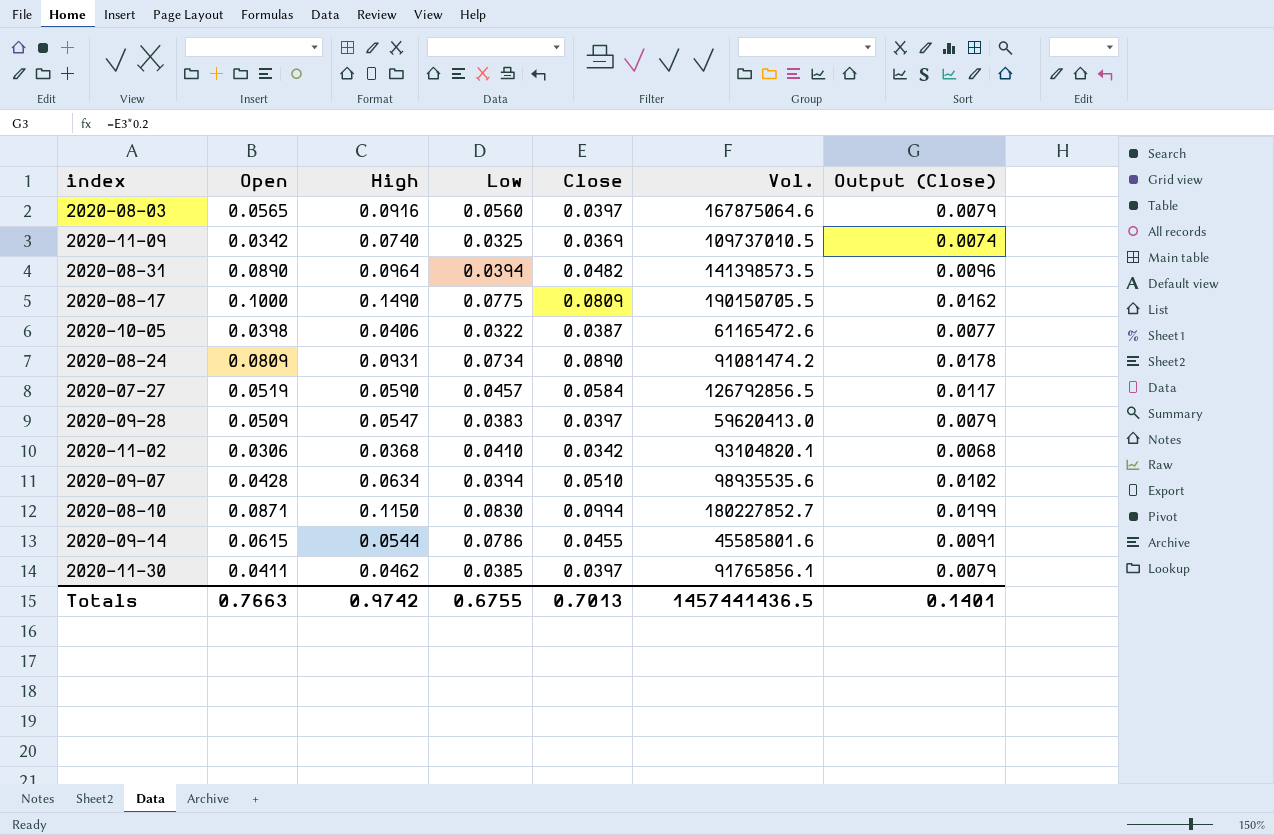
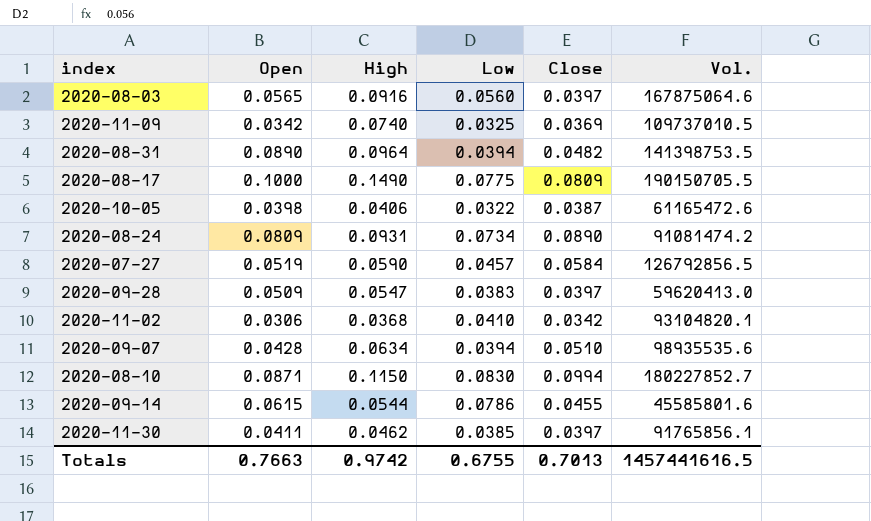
column Output (Close) | formula: [Close] * 0.2 -> none
2020-08-31 | Vol.: 141398573.5 -> 141398753.5
Totals | Vol.: 1457441436.5 -> 1457441616.5

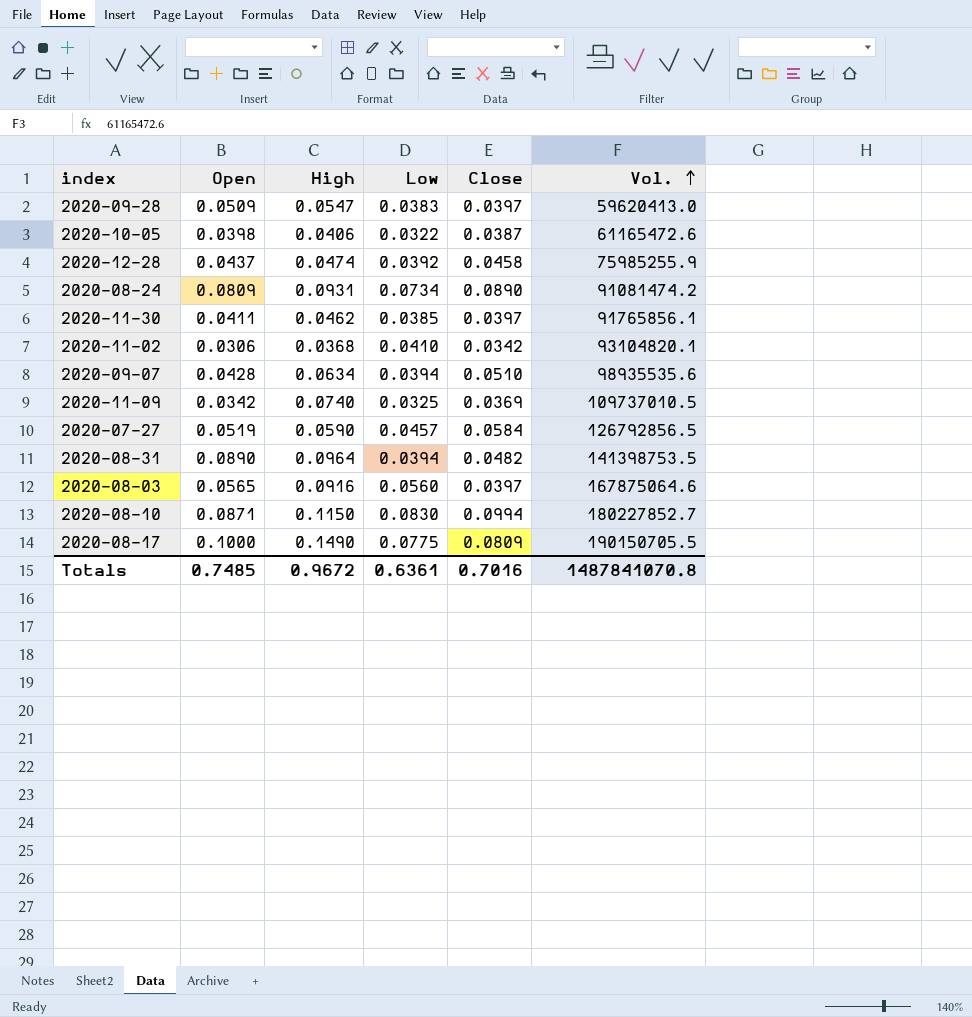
row order: none -> Vol. ascending
row 2020-09-14: 0.0615 | 0.0544 | 0.0786 | 0.0455 | 45585801.6 -> none
row 2020-12-28: none -> 0.0437 | 0.0474 | 0.0392 | 0.0458 | 75985255.9
Totals | Open: 0.7663 -> 0.7485
Totals | High: 0.9742 -> 0.9672
Totals | Low: 0.6755 -> 0.6361
Totals | Close: 0.7013 -> 0.7016
Totals | Vol.: 1457441616.5 -> 1487841070.8

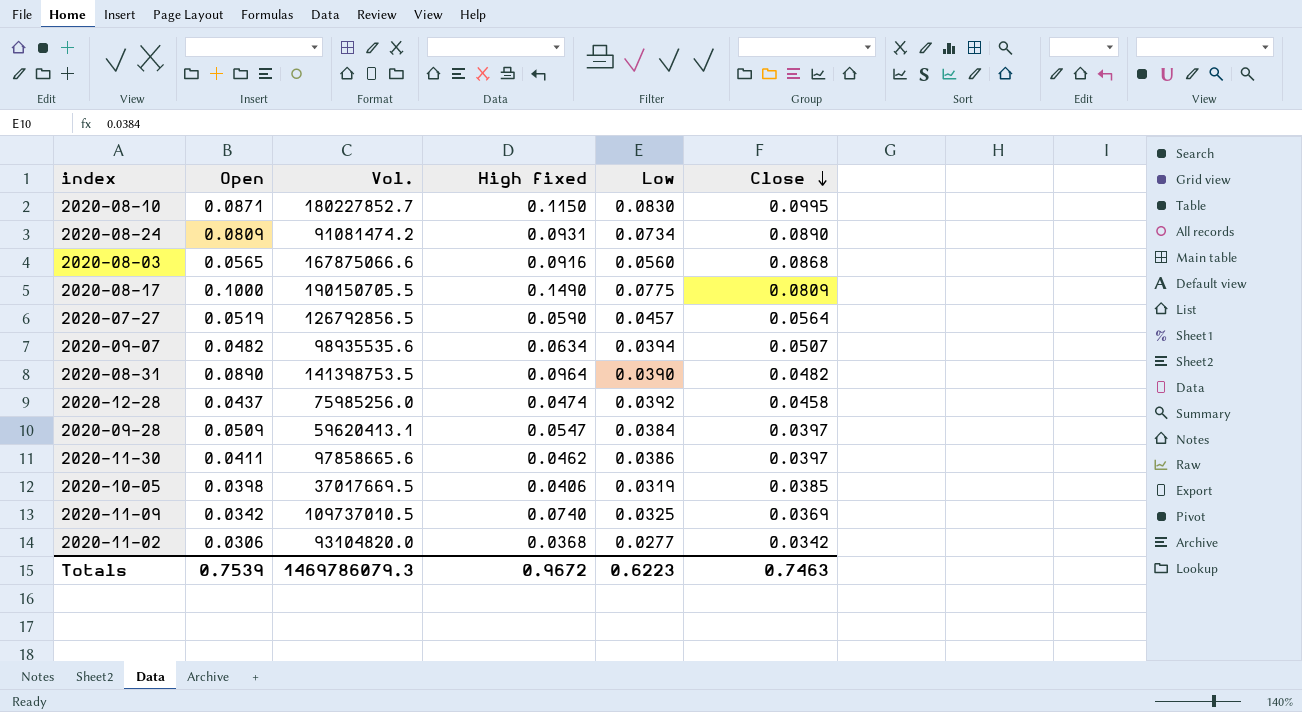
row order: Vol. ascending -> Close descending
column Vol. | position: 6 -> 3
column name: High -> High fixed
2020-08-10 | Close: 0.0994 -> 0.0995
2020-08-03 | Vol.: 167875064.6 -> 167875066.6
2020-08-03 | Close: 0.0397 -> 0.0868
2020-07-27 | Close: 0.0584 -> 0.0564
2020-09-07 | Open: 0.0428 -> 0.0482
2020-09-07 | Close: 0.0510 -> 0.0507
2020-08-31 | Low: 0.0394 -> 0.0390
2020-12-28 | Vol.: 75985255.9 -> 75985256.0
2020-09-28 | Vol.: 59620413.0 -> 59620413.1
2020-09-28 | Low: 0.0383 -> 0.0384
2020-11-30 | Vol.: 91765856.1 -> 97858665.6
2020-11-30 | Low: 0.0385 -> 0.0386
2020-10-05 | Vol.: 61165472.6 -> 37017669.5
2020-10-05 | Low: 0.0322 -> 0.0319
2020-10-05 | Close: 0.0387 -> 0.0385
2020-11-02 | Vol.: 93104820.1 -> 93104820.0
2020-11-02 | Low: 0.0410 -> 0.0277
Totals | Open: 0.7485 -> 0.7539
Totals | Vol.: 1487841070.8 -> 1469786079.3
Totals | Low: 0.6361 -> 0.6223
Totals | Close: 0.7016 -> 0.7463

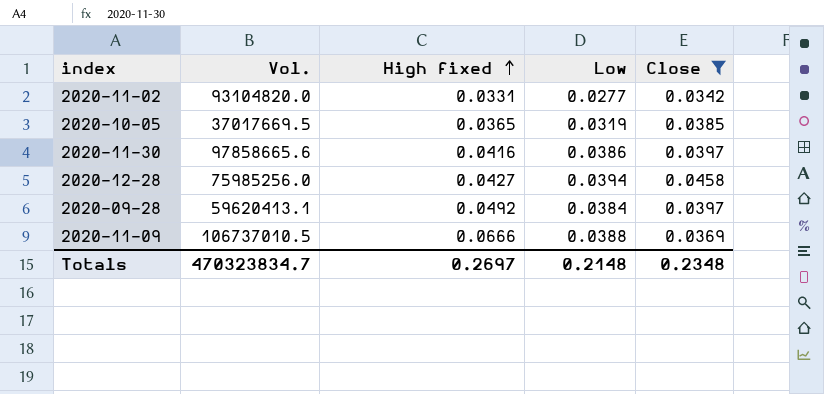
filter: none -> Close <= 0.0458
row order: Close descending -> High fixed ascending
column Open | position: 2 -> none
2020-11-02 | High fixed: 0.0368 -> 0.0331
2020-10-05 | High fixed: 0.0406 -> 0.0365
2020-11-30 | High fixed: 0.0462 -> 0.0416
2020-12-28 | High fixed: 0.0474 -> 0.0427
2020-12-28 | Low: 0.0392 -> 0.0394
2020-09-28 | High fixed: 0.0547 -> 0.0492
2020-11-09 | Vol.: 109737010.5 -> 106737010.5
2020-11-09 | High fixed: 0.0740 -> 0.0666
2020-11-09 | Low: 0.0325 -> 0.0388
Totals | Vol.: 1469786079.3 -> 470323834.7
Totals | High fixed: 0.9672 -> 0.2697
Totals | Low: 0.6223 -> 0.2148
Totals | Close: 0.7463 -> 0.2348

